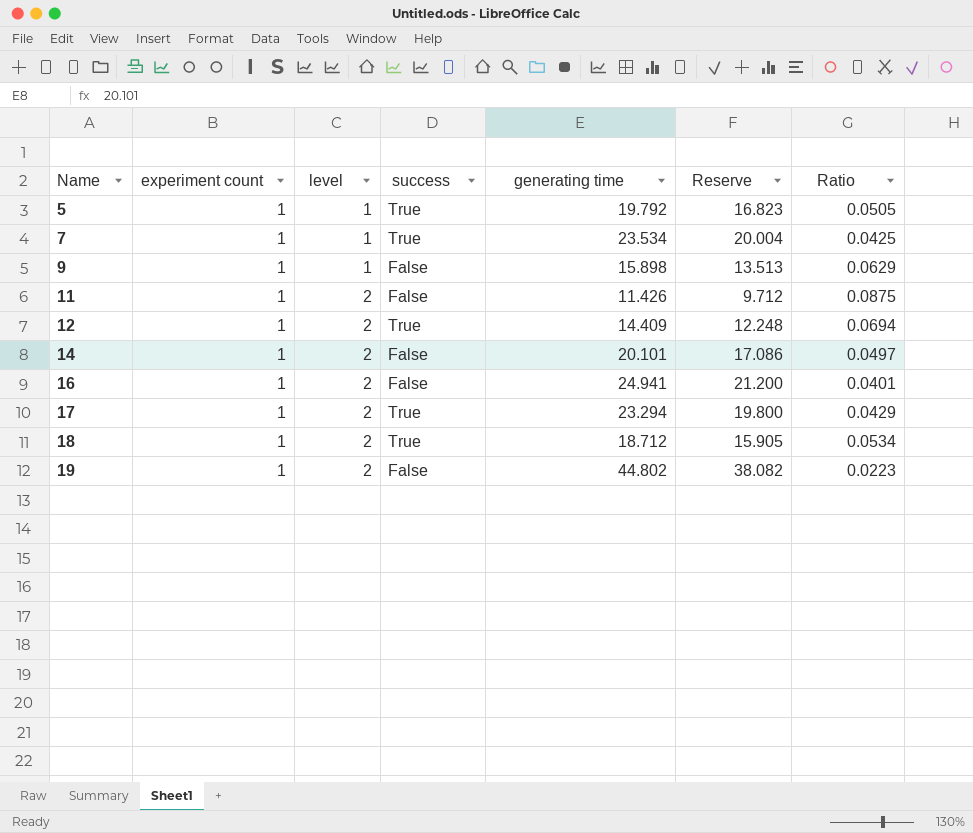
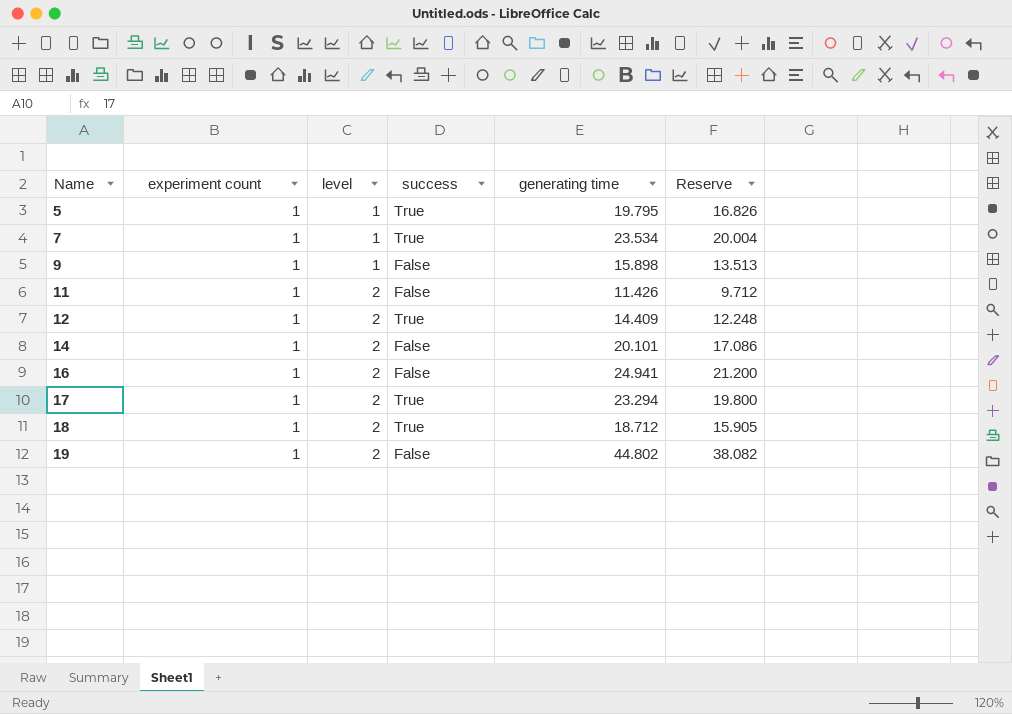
column Ratio | formula: [experiment count] / [generating time] -> none
5 | generating time: 19.792 -> 19.795
5 | Reserve: 16.823 -> 16.826

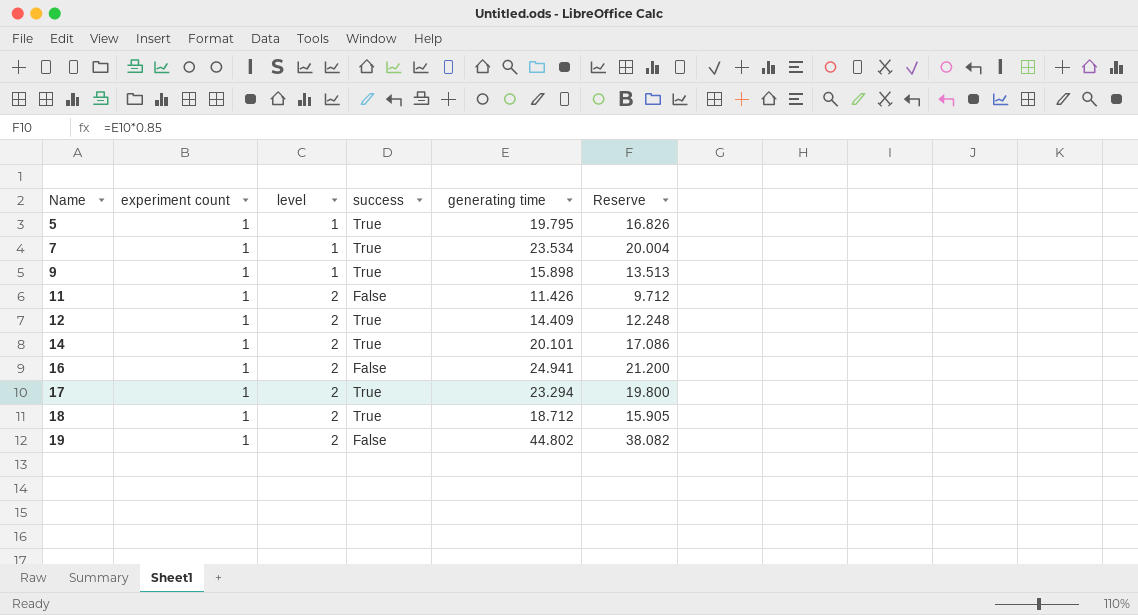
9 | success: False -> True
14 | success: False -> True

